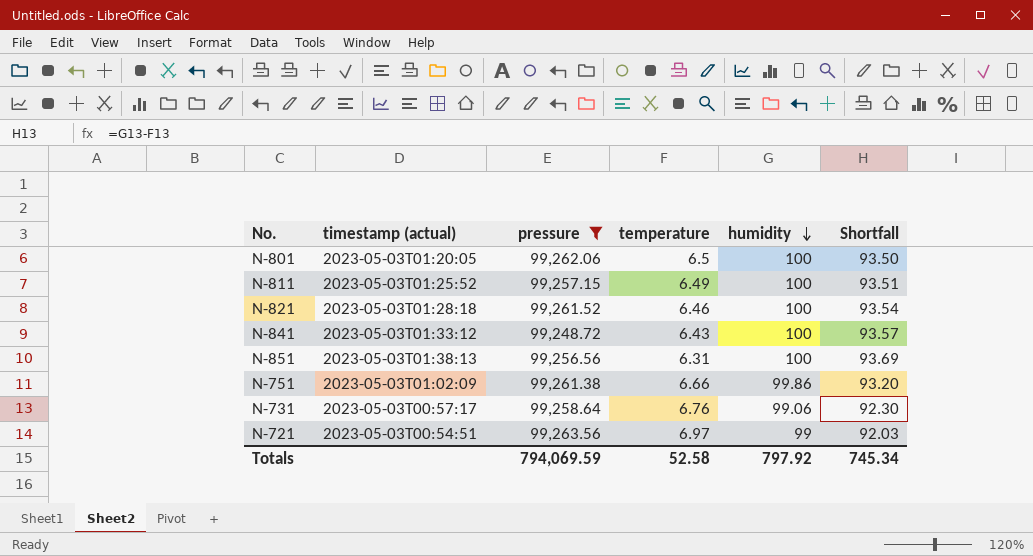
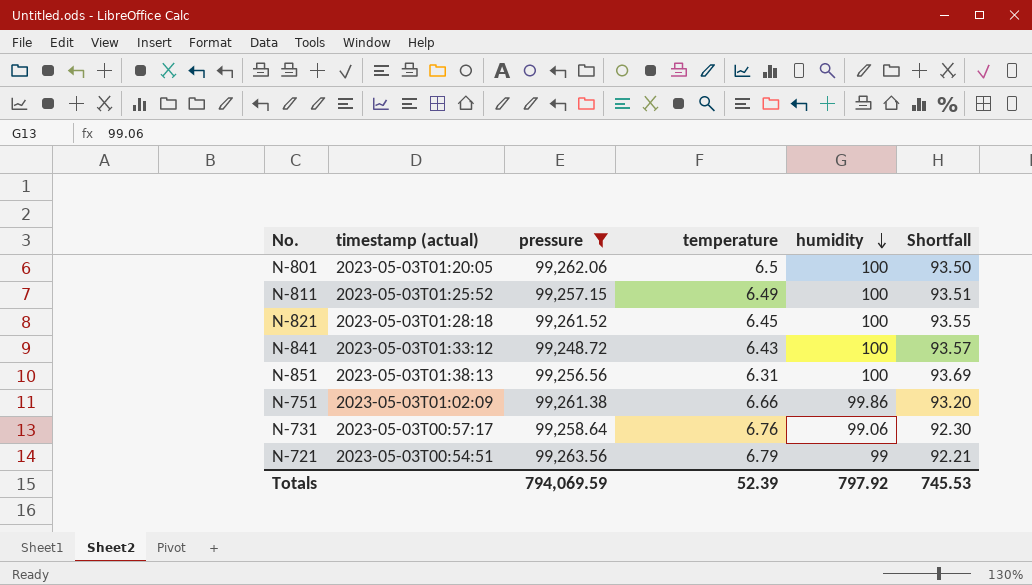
N-821 | temperature: 6.46 -> 6.45
N-821 | Shortfall: 93.54 -> 93.55
N-721 | temperature: 6.97 -> 6.79
N-721 | Shortfall: 92.03 -> 92.21
Totals | temperature: 52.58 -> 52.39
Totals | Shortfall: 745.34 -> 745.53

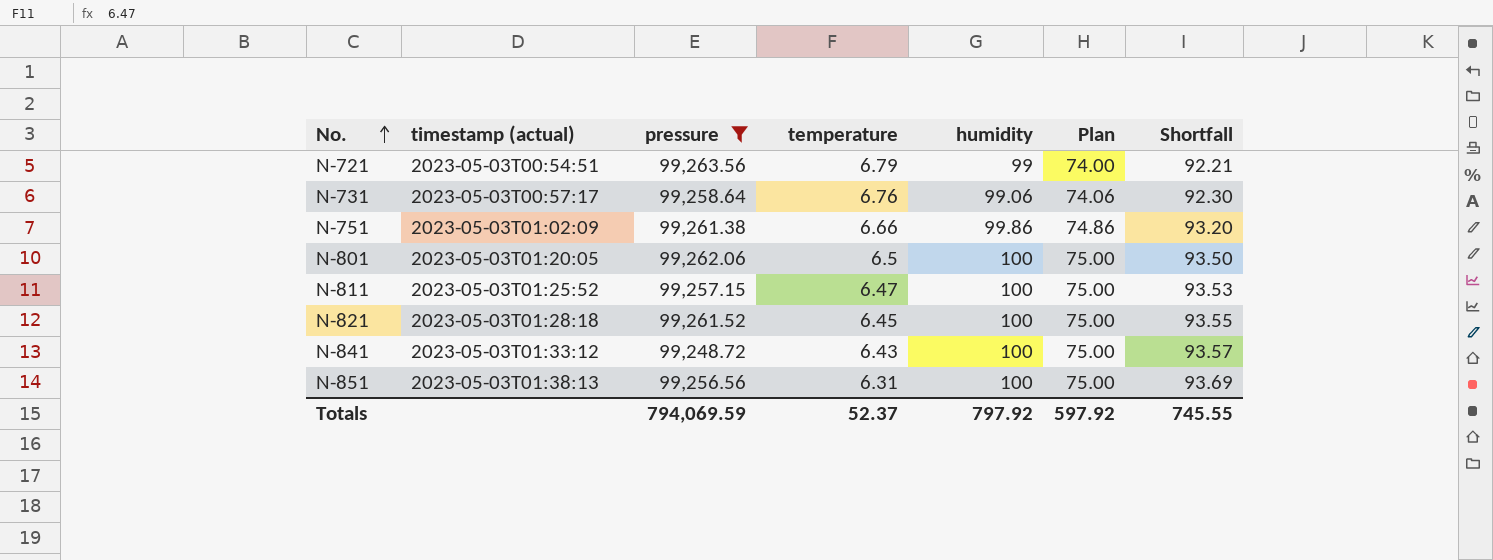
row order: humidity descending -> No. ascending
column Plan | formula: none -> [humidity] - 25
N-811 | temperature: 6.49 -> 6.47
N-811 | Shortfall: 93.51 -> 93.53
Totals | temperature: 52.39 -> 52.37
Totals | Shortfall: 745.53 -> 745.55

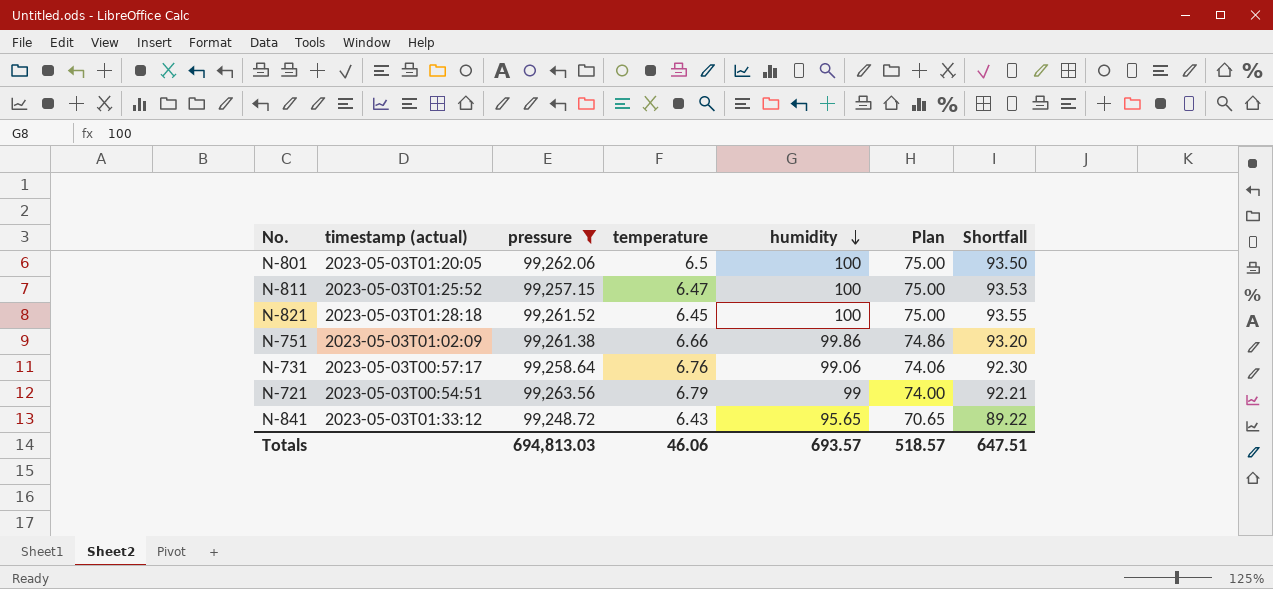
row order: No. ascending -> humidity descending
row N-851: 2023-05-03T01:38:13 | 99,256.56 | 6.31 | 100 | 75.00 | 93.69 -> none
N-841 | humidity: 100 -> 95.65
N-841 | Plan: 75.00 -> 70.65
N-841 | Shortfall: 93.57 -> 89.22
Totals | pressure: 794,069.59 -> 694,813.03
Totals | temperature: 52.37 -> 46.06
Totals | humidity: 797.92 -> 693.57
Totals | Plan: 597.92 -> 518.57
Totals | Shortfall: 745.55 -> 647.51

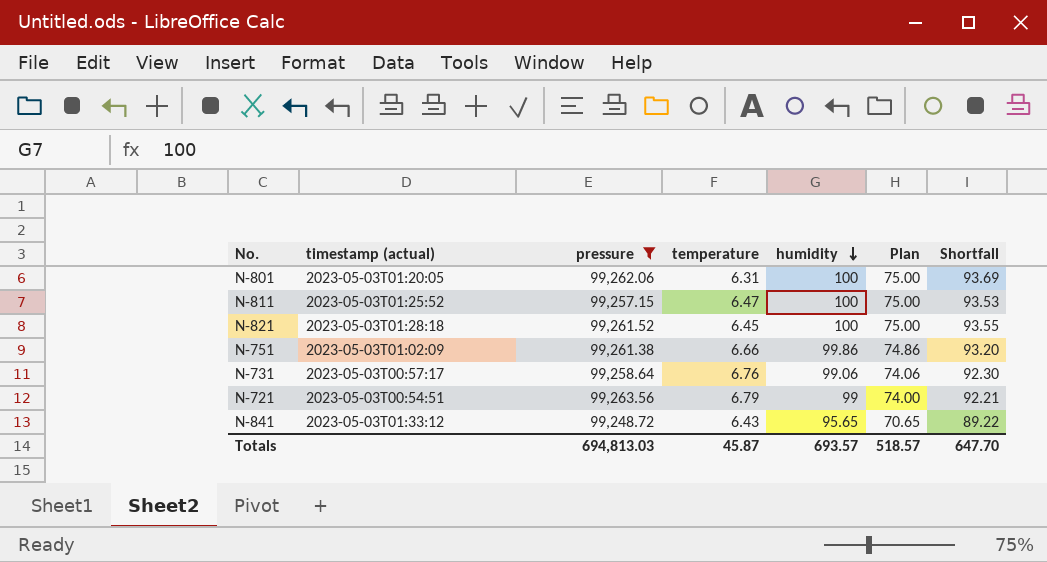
N-801 | temperature: 6.5 -> 6.31
N-801 | Shortfall: 93.50 -> 93.69
Totals | temperature: 46.06 -> 45.87
Totals | Shortfall: 647.51 -> 647.70

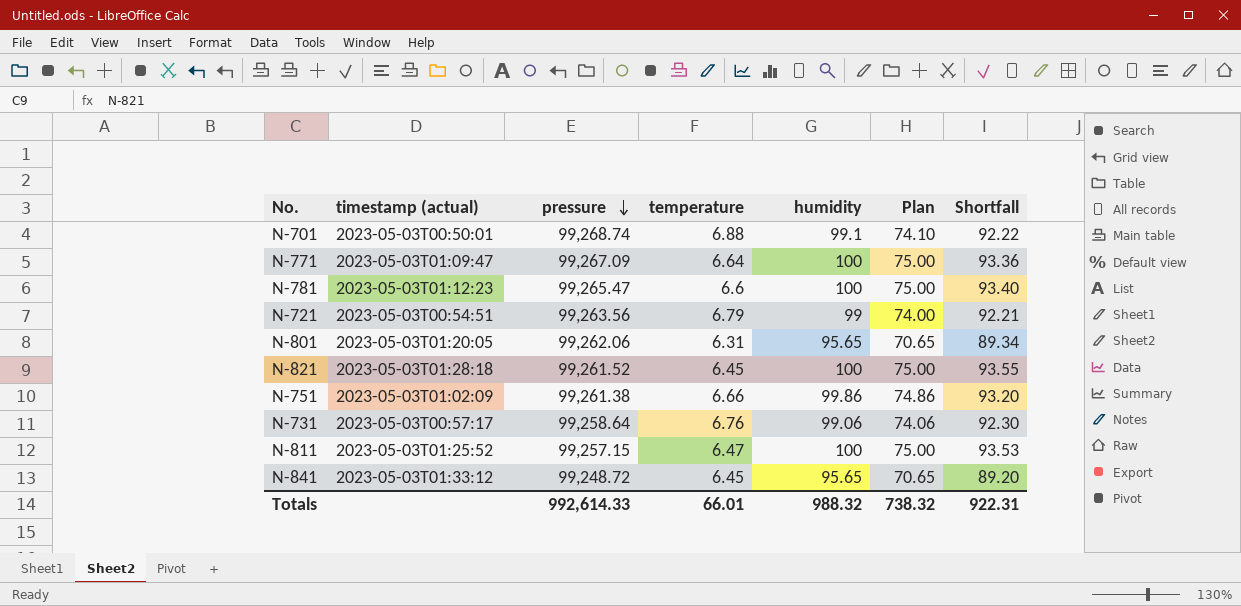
filter: pressure <= 99,263.56 -> none
row order: humidity descending -> pressure descending
N-801 | humidity: 100 -> 95.65
N-801 | Plan: 75.00 -> 70.65
N-801 | Shortfall: 93.69 -> 89.34
N-841 | temperature: 6.43 -> 6.45
N-841 | Shortfall: 89.22 -> 89.20
Totals | pressure: 694,813.03 -> 992,614.33
Totals | temperature: 45.87 -> 66.01
Totals | humidity: 693.57 -> 988.32
Totals | Plan: 518.57 -> 738.32
Totals | Shortfall: 647.70 -> 922.31

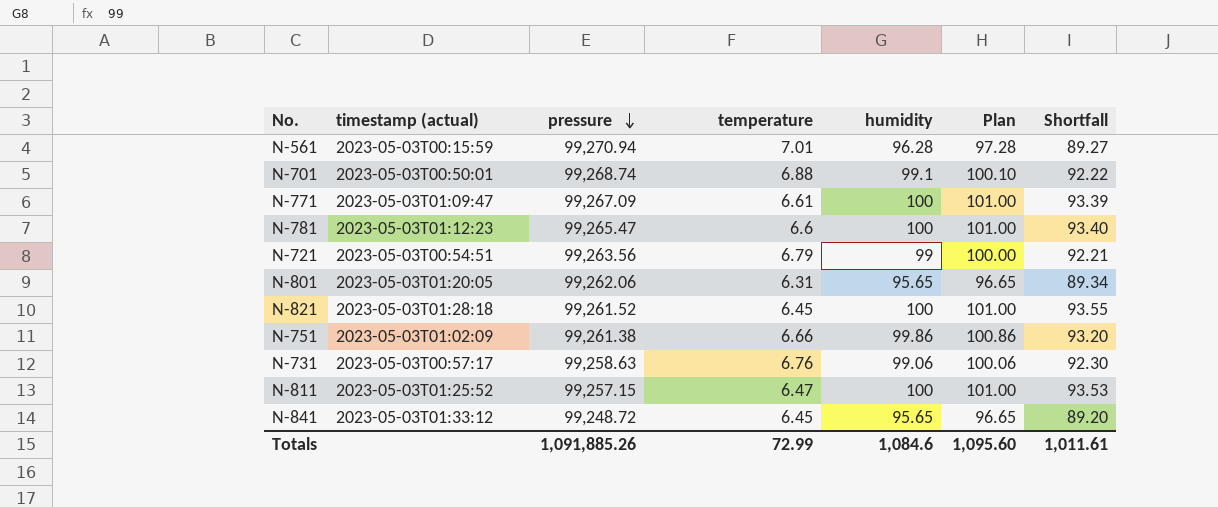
column Plan | formula: [humidity] - 25 -> [humidity] + 1
row N-561: none -> 2023-05-03T00:15:59 | 99,270.94 | 7.01 | 96.28 | 97.28 | 89.27
N-771 | temperature: 6.64 -> 6.61
N-771 | Shortfall: 93.36 -> 93.39
N-731 | pressure: 99,258.64 -> 99,258.63
Totals | pressure: 992,614.33 -> 1,091,885.26
Totals | temperature: 66.01 -> 72.99
Totals | humidity: 988.32 -> 1,084.6
Totals | Plan: 738.32 -> 1,095.60
Totals | Shortfall: 922.31 -> 1,011.61

